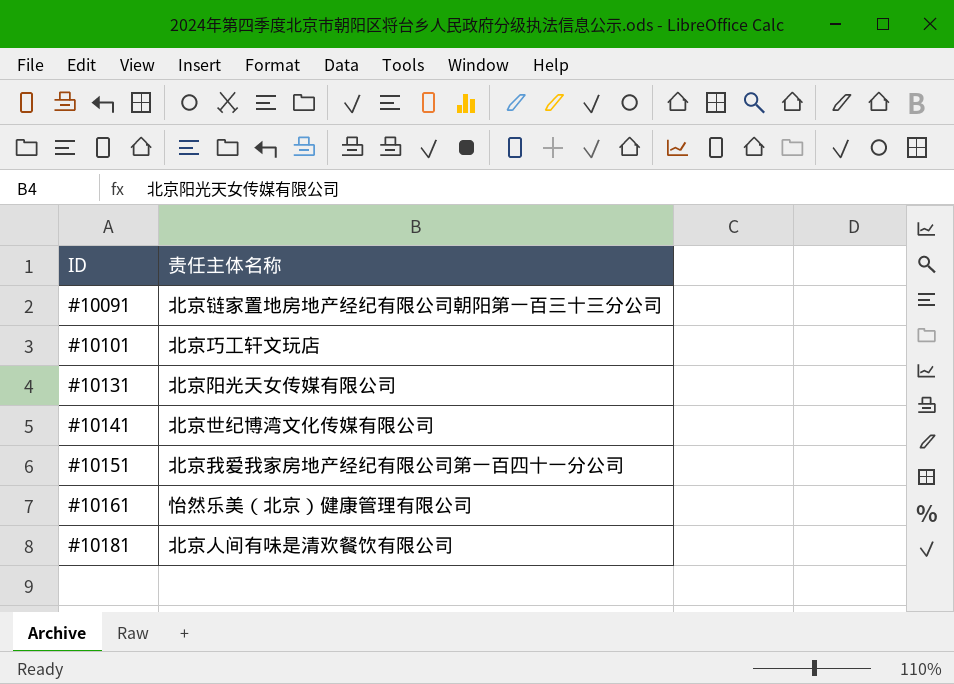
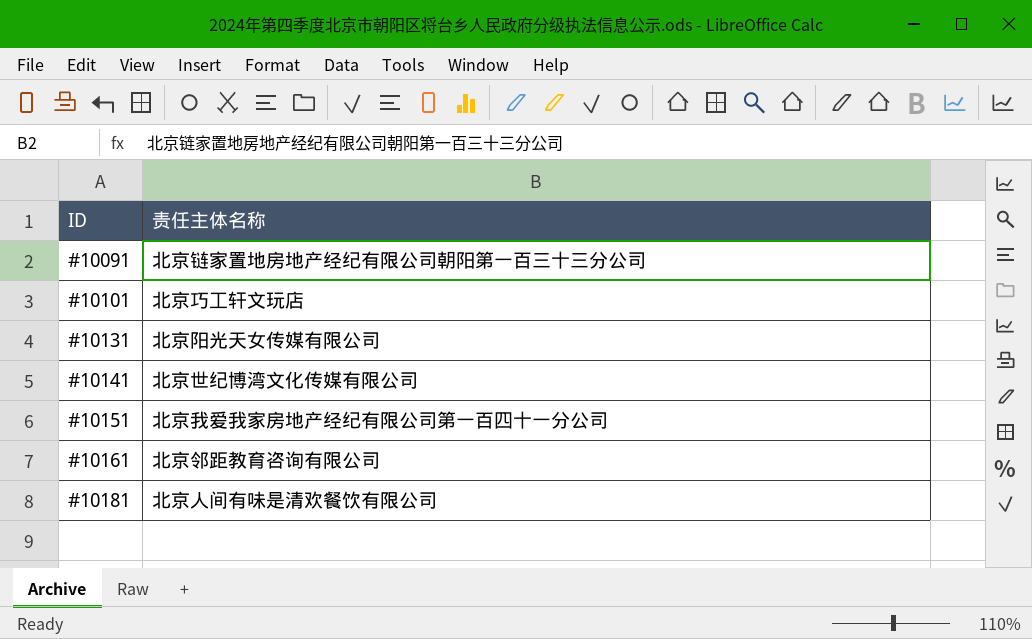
#10161 | 责任主体名称: 怡然乐美（北京）健康管理有限公司 -> 北京邻距教育咨询有限公司

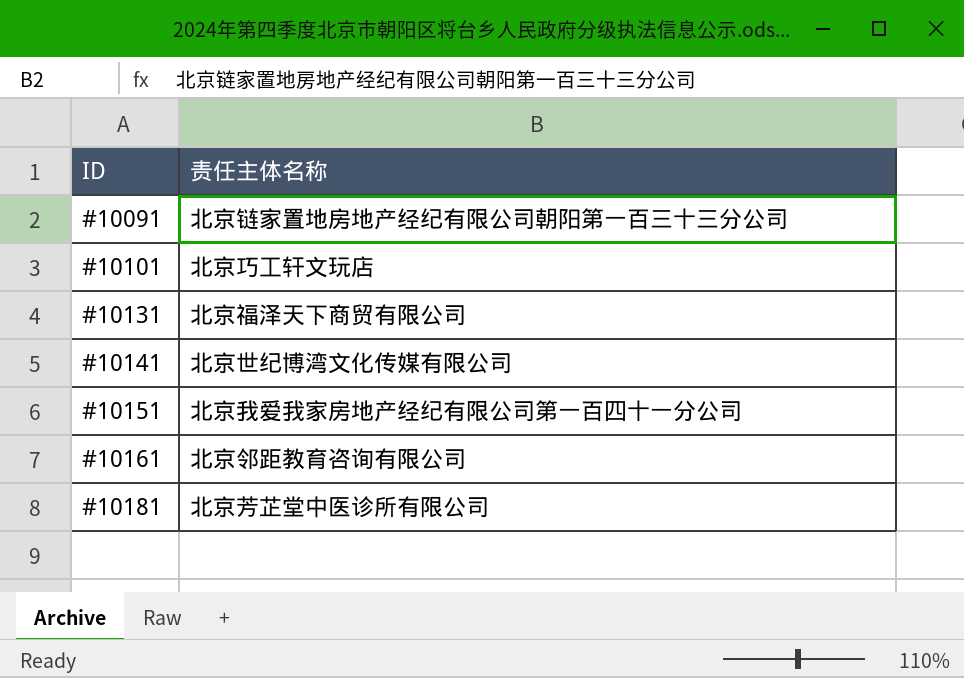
#10131 | 责任主体名称: 北京阳光天女传媒有限公司 -> 北京福泽天下商贸有限公司
#10181 | 责任主体名称: 北京人间有味是清欢餐饮有限公司 -> 北京芳芷堂中医诊所有限公司

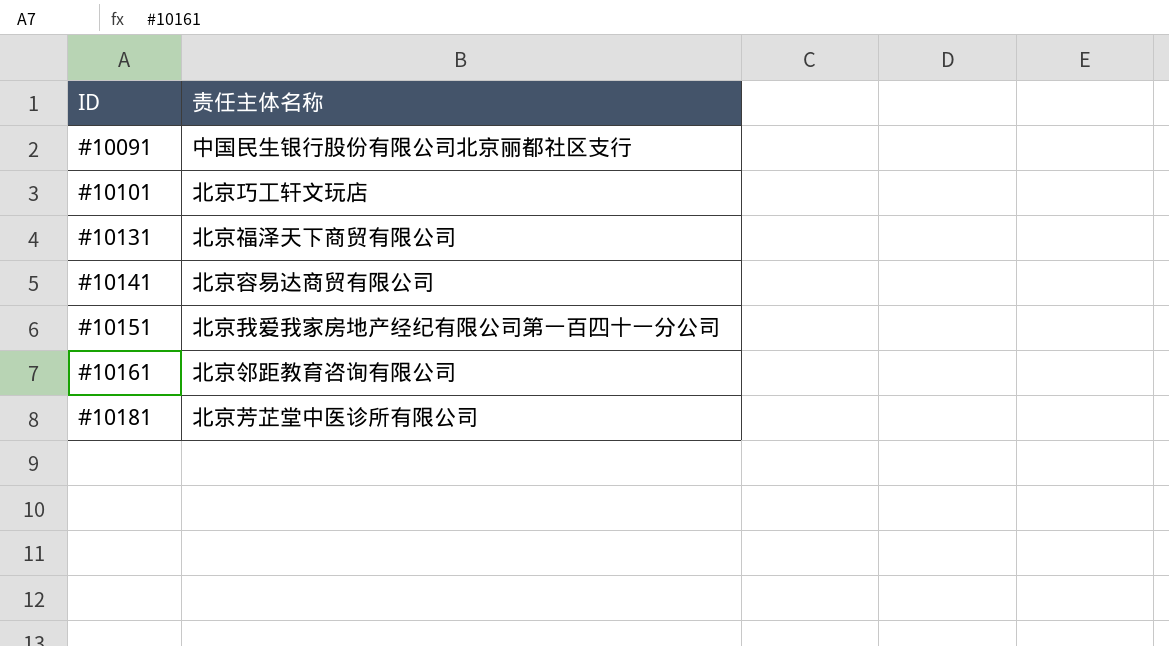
#10091 | 责任主体名称: 北京链家置地房地产经纪有限公司朝阳第一百三十三分公司 -> 中国民生银行股份有限公司北京丽都社区支行
#10141 | 责任主体名称: 北京世纪博湾文化传媒有限公司 -> 北京容易达商贸有限公司

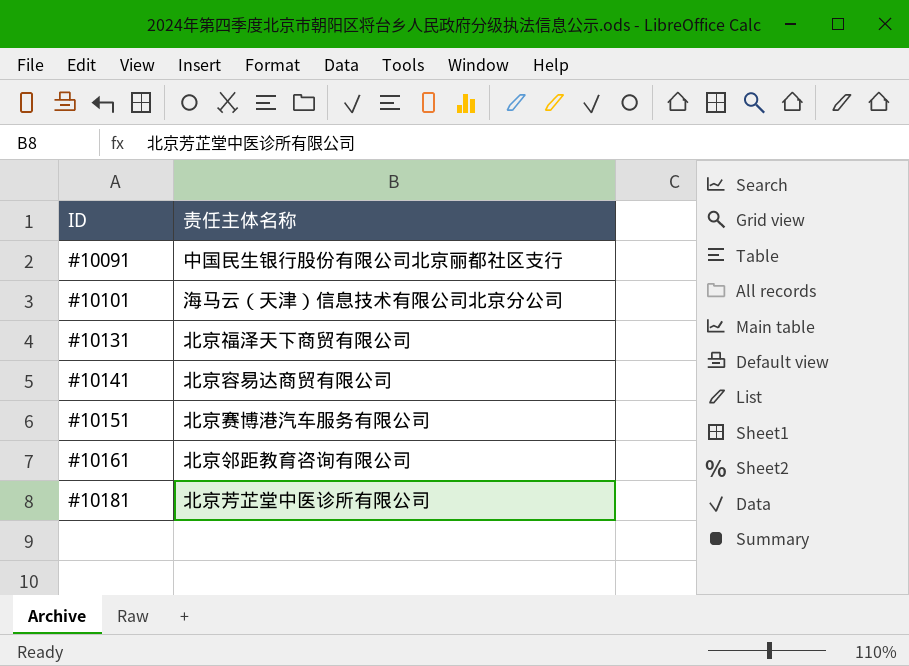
#10101 | 责任主体名称: 北京巧工轩文玩店 -> 海马云（天津）信息技术有限公司北京分公司
#10151 | 责任主体名称: 北京我爱我家房地产经纪有限公司第一百四十一分公司 -> 北京赛博港汽车服务有限公司

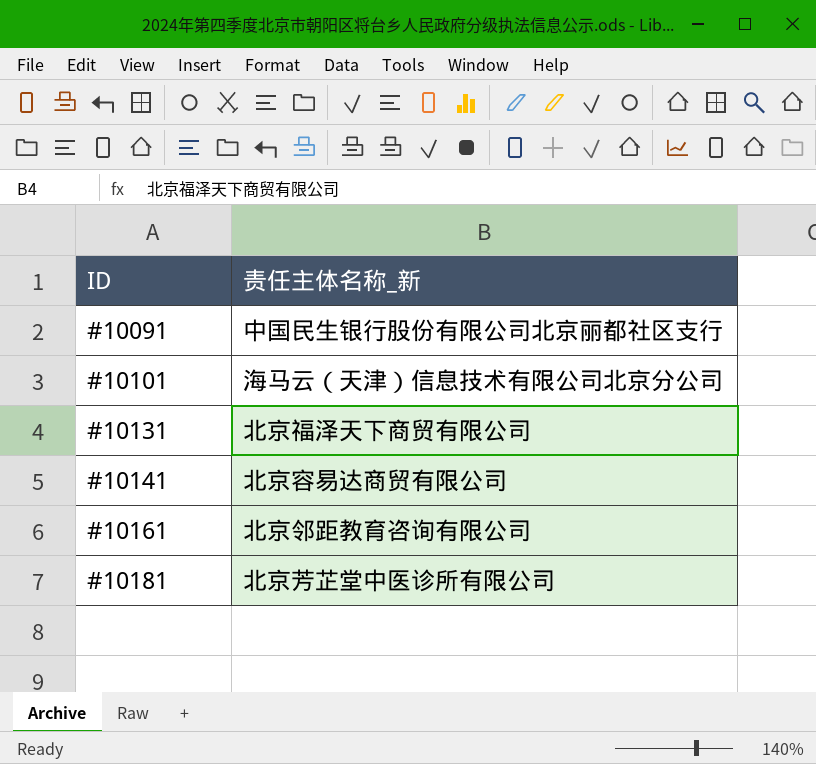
column name: 责任主体名称 -> 责任主体名称_新
row #10151: 北京赛博港汽车服务有限公司 -> none

